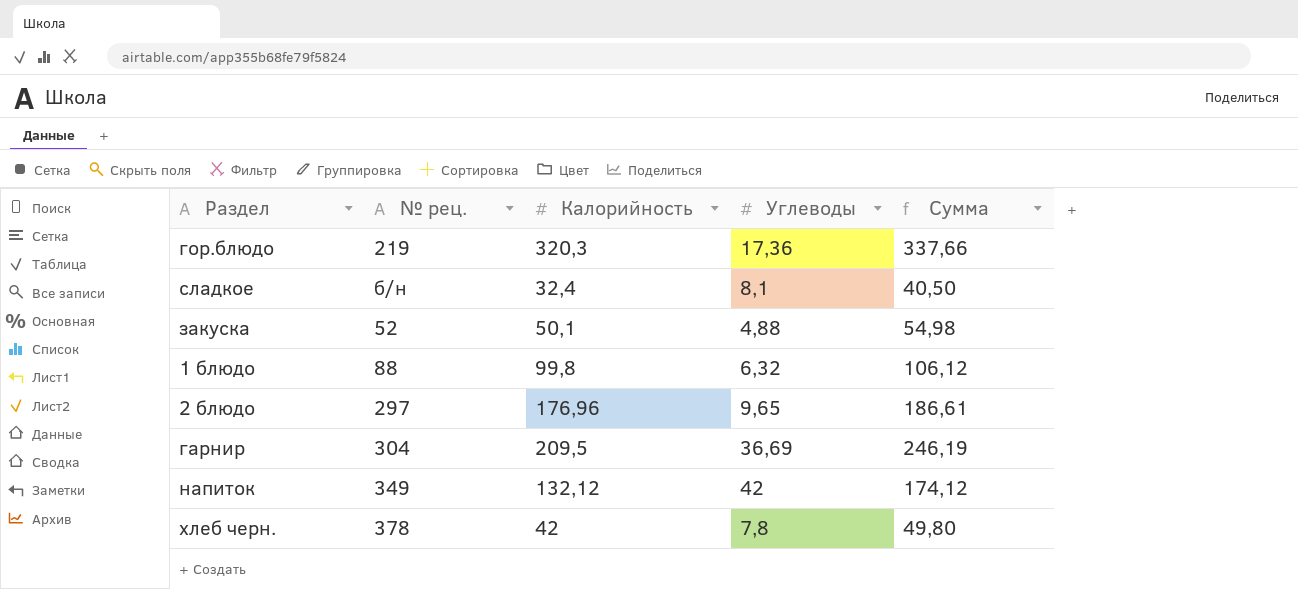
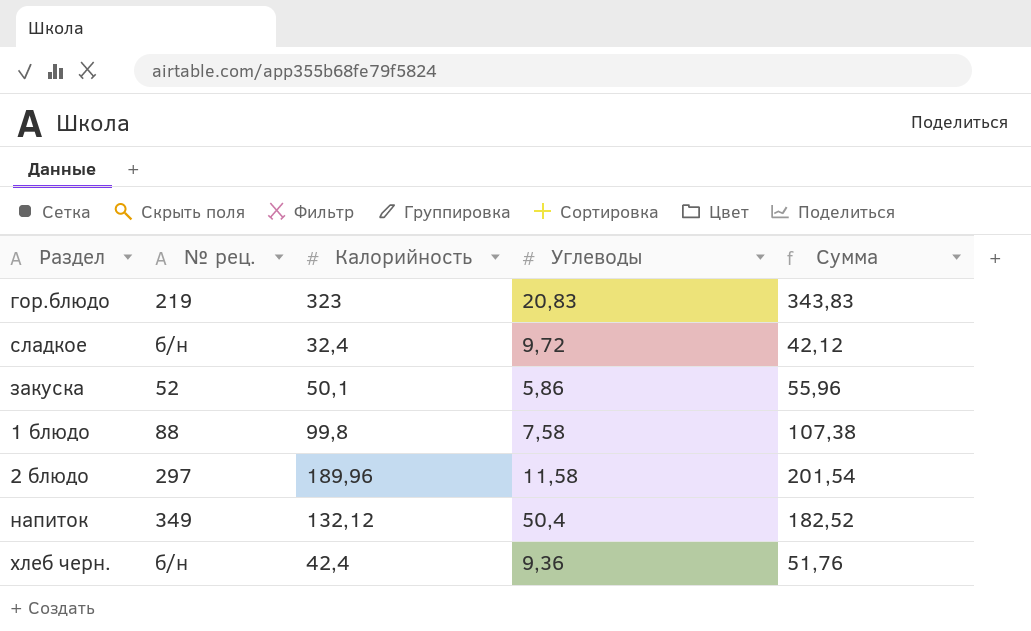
row гарнир: 304 | 209,5 | 36,69 | 246,19 -> none
гор.блюдо | Калорийность: 320,3 -> 323
гор.блюдо | Углеводы: 17,36 -> 20,83
гор.блюдо | Сумма: 337,66 -> 343,83
сладкое | Углеводы: 8,1 -> 9,72
сладкое | Сумма: 40,50 -> 42,12
закуска | Углеводы: 4,88 -> 5,86
закуска | Сумма: 54,98 -> 55,96
1 блюдо | Углеводы: 6,32 -> 7,58
1 блюдо | Сумма: 106,12 -> 107,38
2 блюдо | Калорийность: 176,96 -> 189,96
2 блюдо | Углеводы: 9,65 -> 11,58
2 блюдо | Сумма: 186,61 -> 201,54
напиток | Углеводы: 42 -> 50,4
напиток | Сумма: 174,12 -> 182,52
хлеб черн. | № рец.: 378 -> б/н
хлеб черн. | Калорийность: 42 -> 42,4
хлеб черн. | Углеводы: 7,8 -> 9,36
хлеб черн. | Сумма: 49,80 -> 51,76

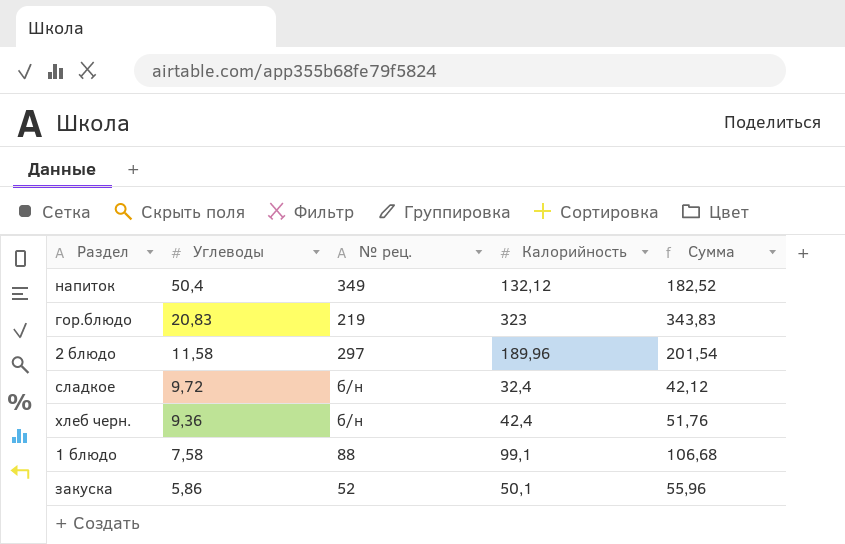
row order: none -> Углеводы descending
column Углеводы | position: 4 -> 2
1 блюдо | Калорийность: 99,8 -> 99,1
1 блюдо | Сумма: 107,38 -> 106,68

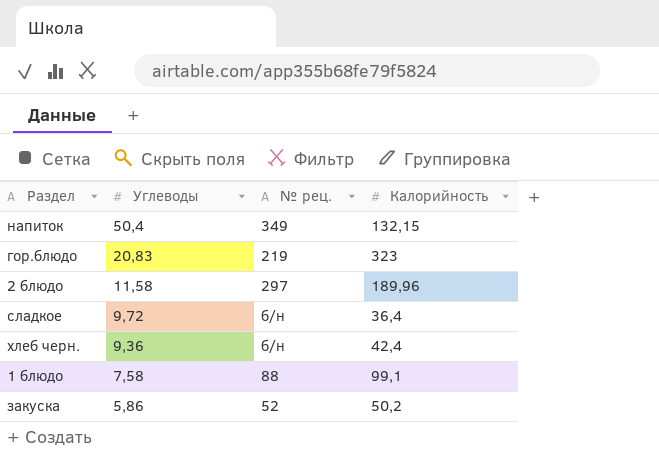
column Сумма | formula: [Углеводы] + [Калорийность] -> none
напиток | Калорийность: 132,12 -> 132,15
сладкое | Калорийность: 32,4 -> 36,4
закуска | Калорийность: 50,1 -> 50,2

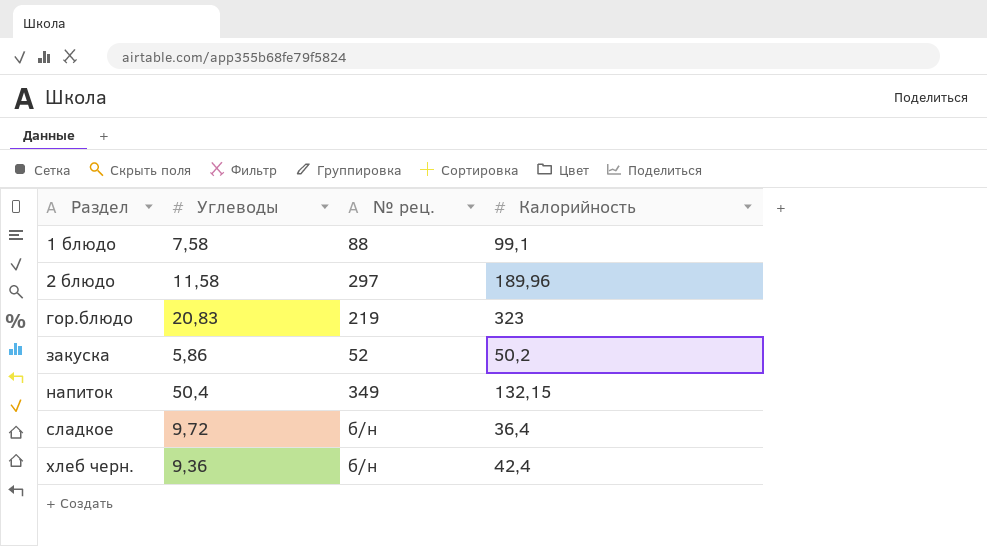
row order: Углеводы descending -> Раздел ascending

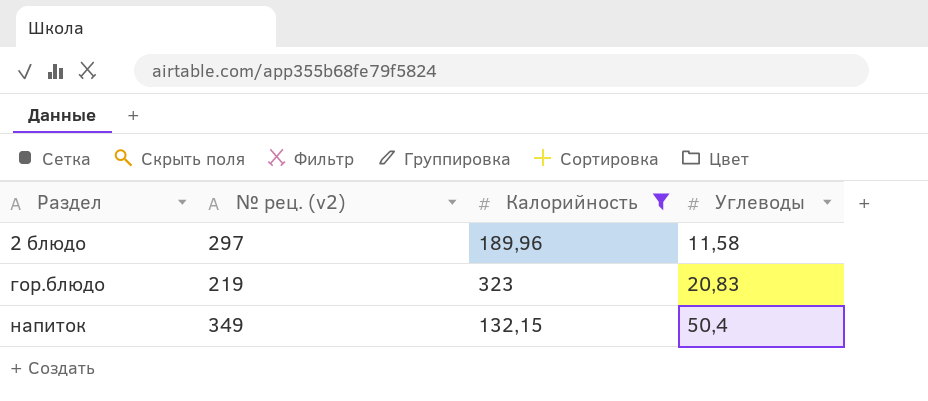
filter: none -> Калорийность >= 132,15
column name: № рец. -> № рец. (v2)
column Углеводы | position: 2 -> 4

